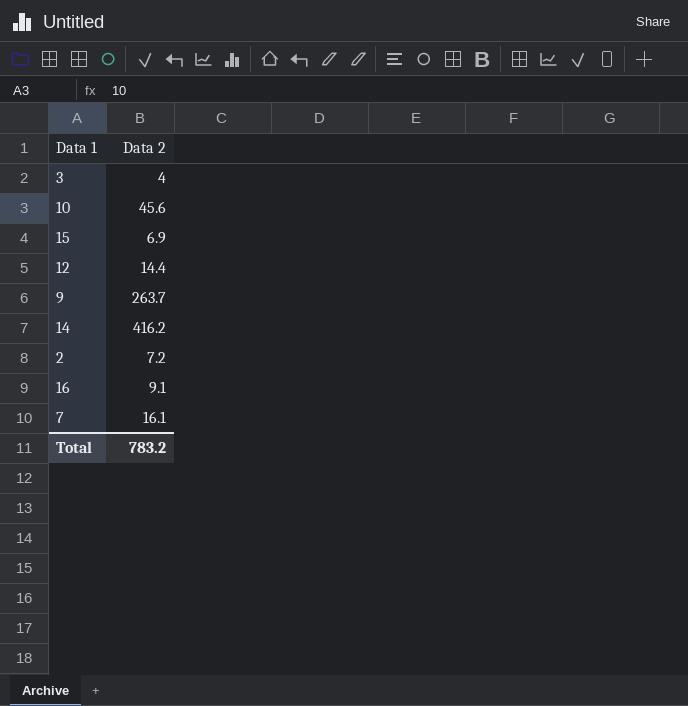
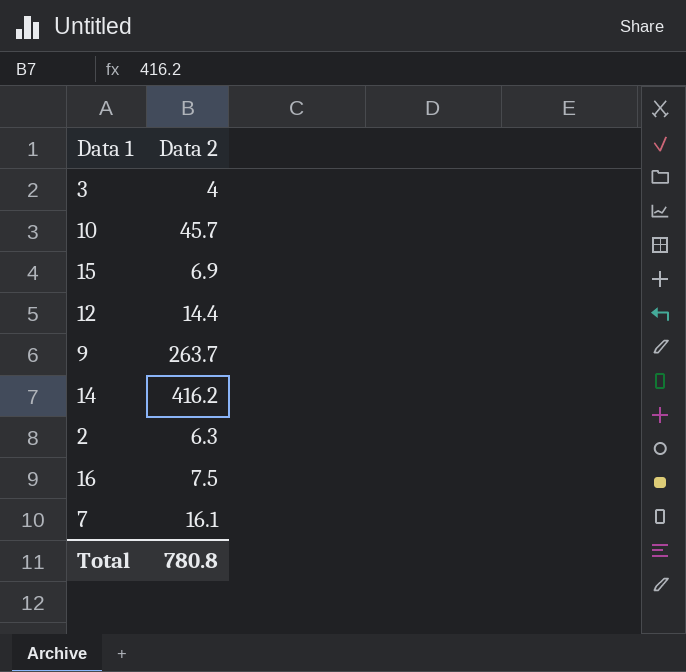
10 | Data 2: 45.6 -> 45.7
2 | Data 2: 7.2 -> 6.3
16 | Data 2: 9.1 -> 7.5
Total | Data 2: 783.2 -> 780.8

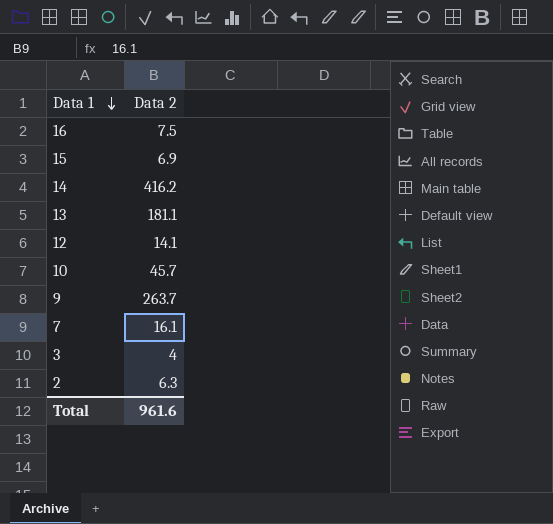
row order: none -> Data 1 descending
row 13: none -> 181.1
12 | Data 2: 14.4 -> 14.1
Total | Data 2: 780.8 -> 961.6

